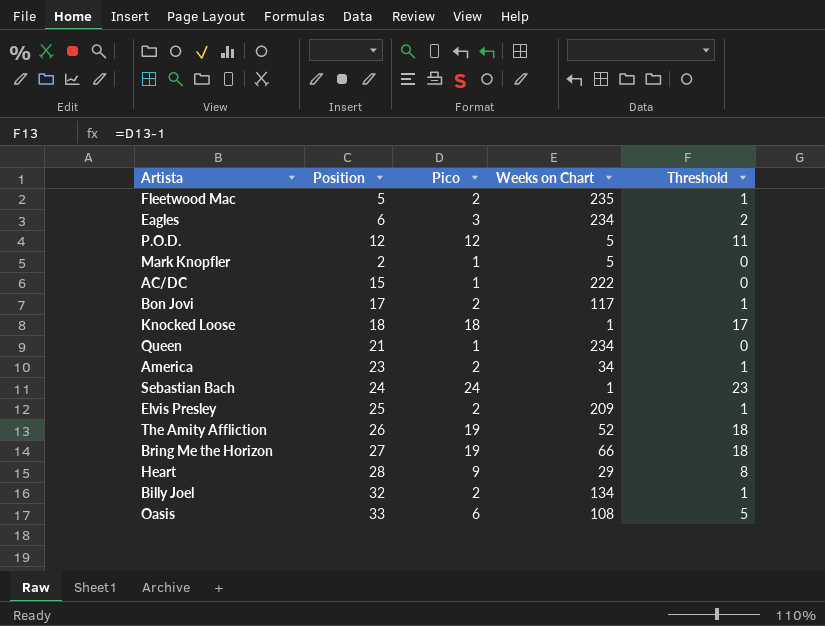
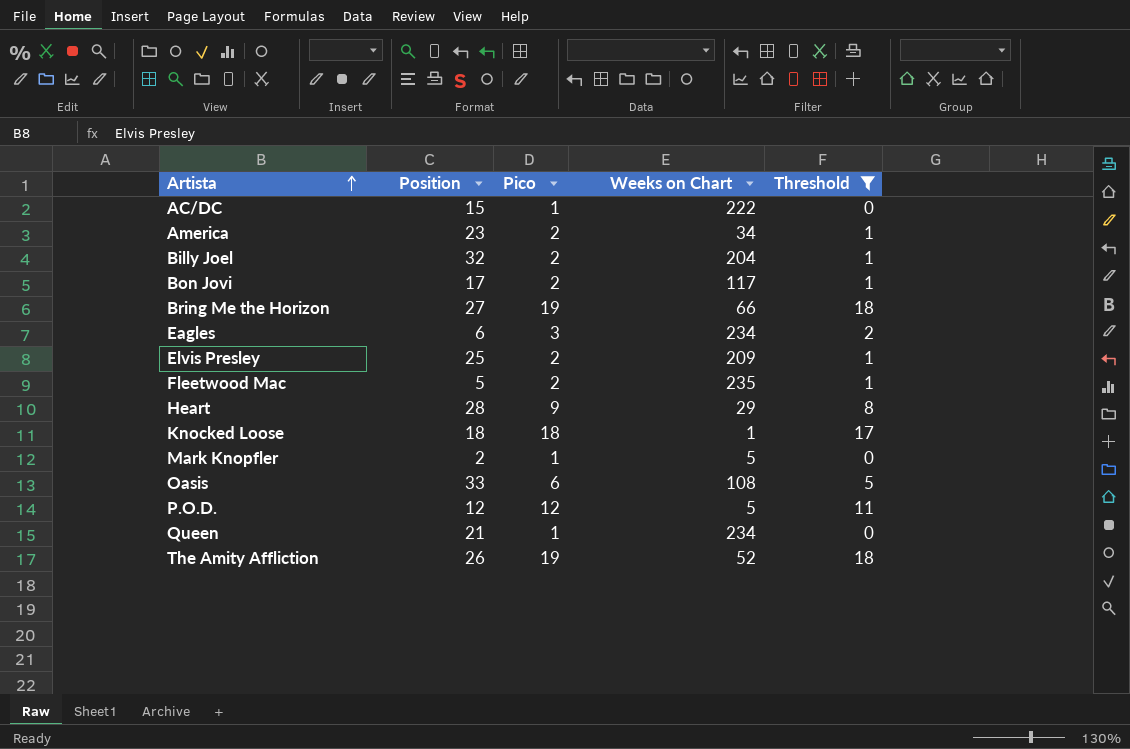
filter: none -> Threshold != 23
row order: none -> Artista ascending
Billy Joel | Weeks on Chart: 134 -> 204

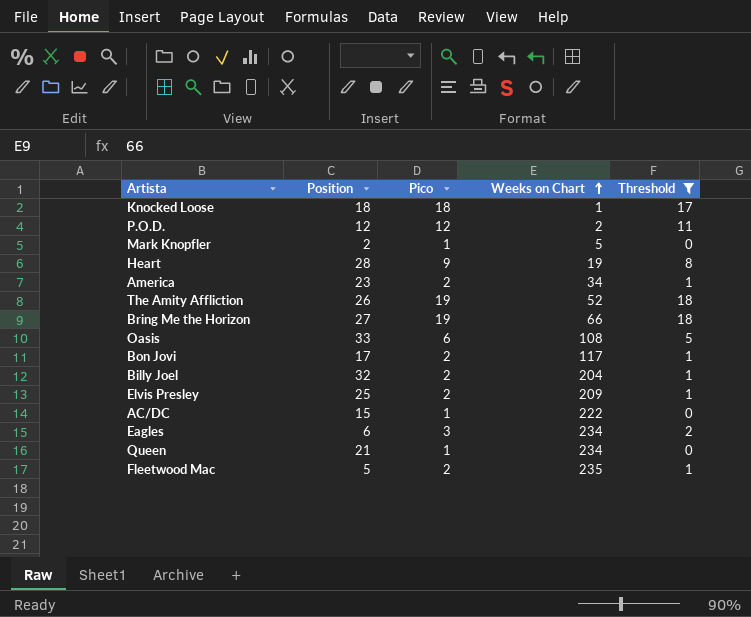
row order: Artista ascending -> Weeks on Chart ascending
P.O.D. | Weeks on Chart: 5 -> 2
Heart | Weeks on Chart: 29 -> 19

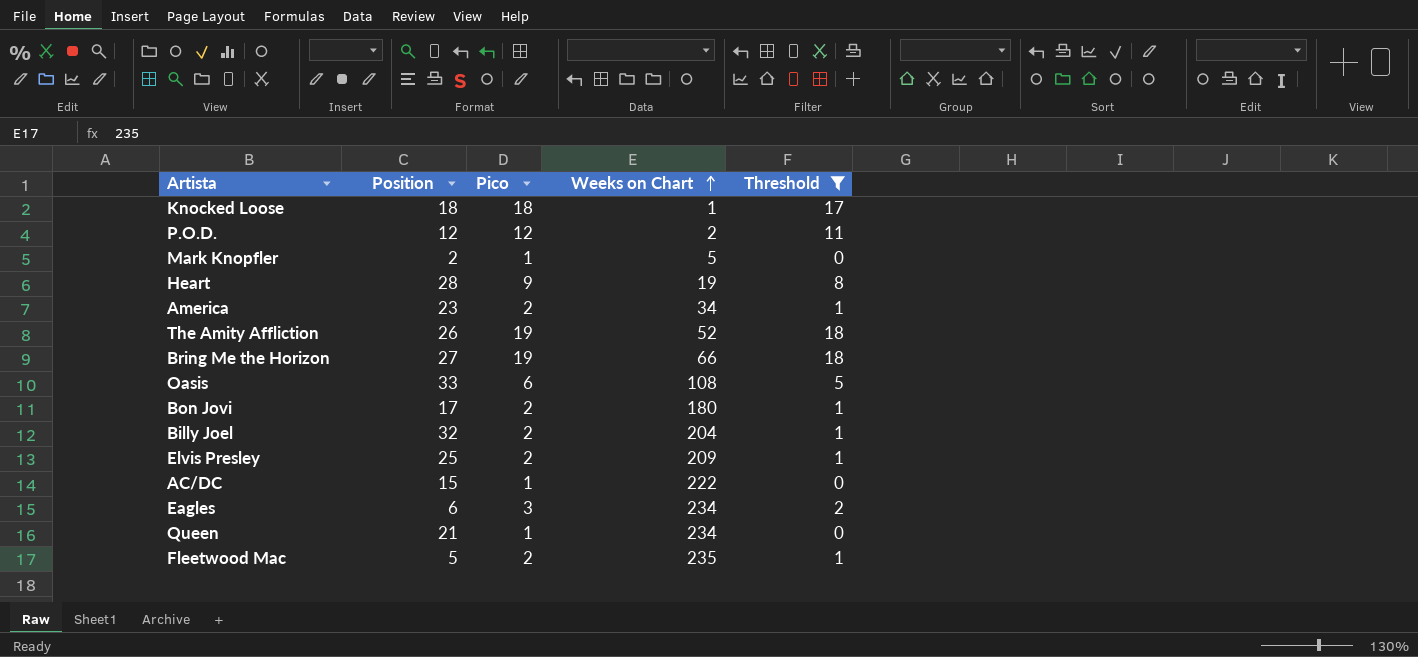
Bon Jovi | Weeks on Chart: 117 -> 180

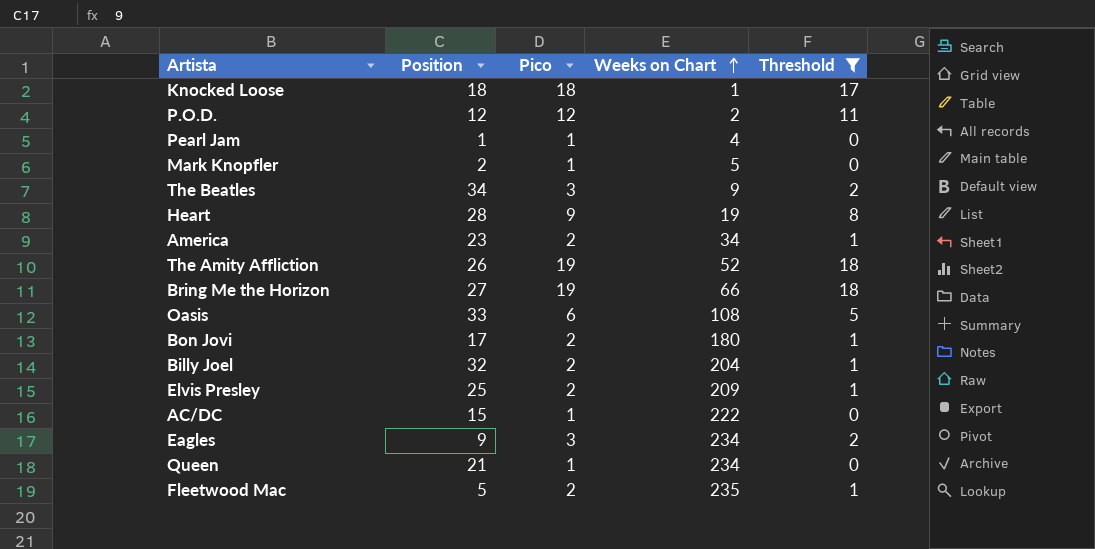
row Pearl Jam: none -> 1 | 1 | 4 | 0
row The Beatles: none -> 34 | 3 | 9 | 2
Eagles | Position: 6 -> 9

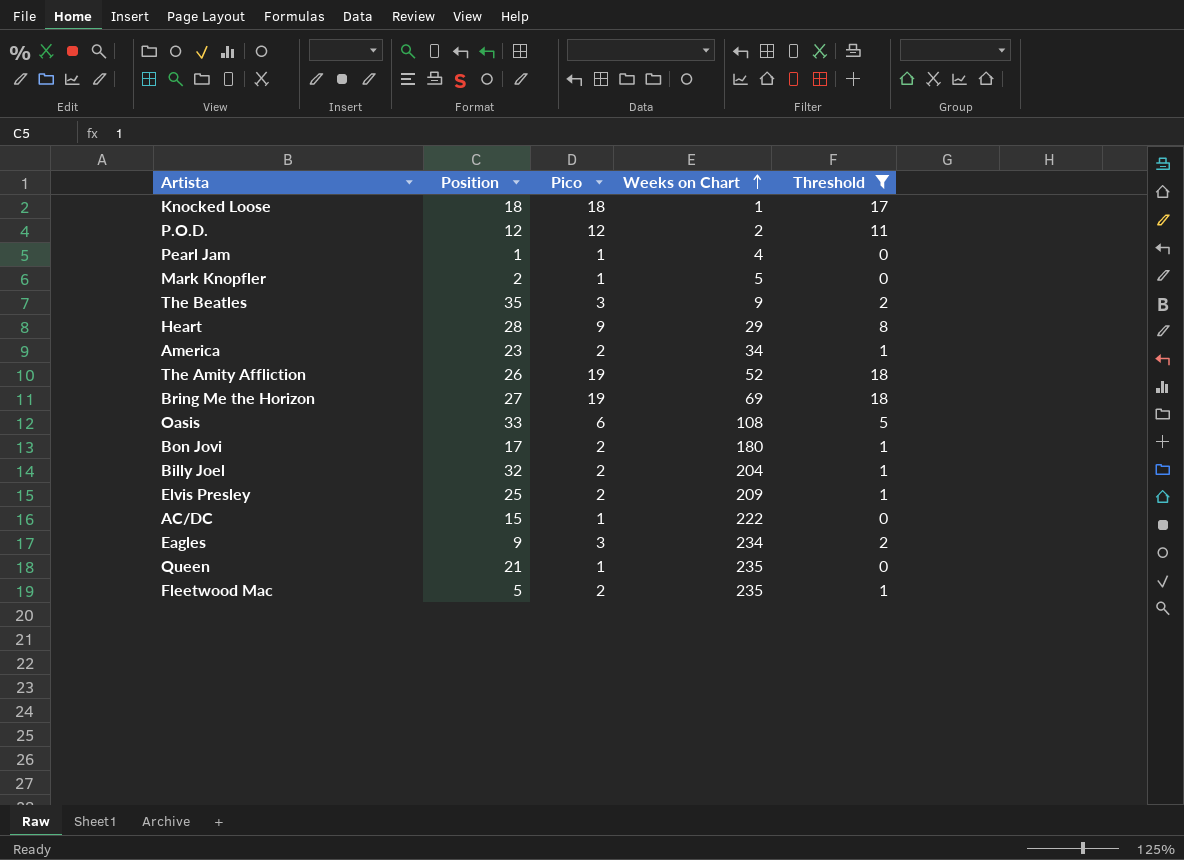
The Beatles | Position: 34 -> 35
Heart | Weeks on Chart: 19 -> 29
Bring Me the Horizon | Weeks on Chart: 66 -> 69
Queen | Weeks on Chart: 234 -> 235

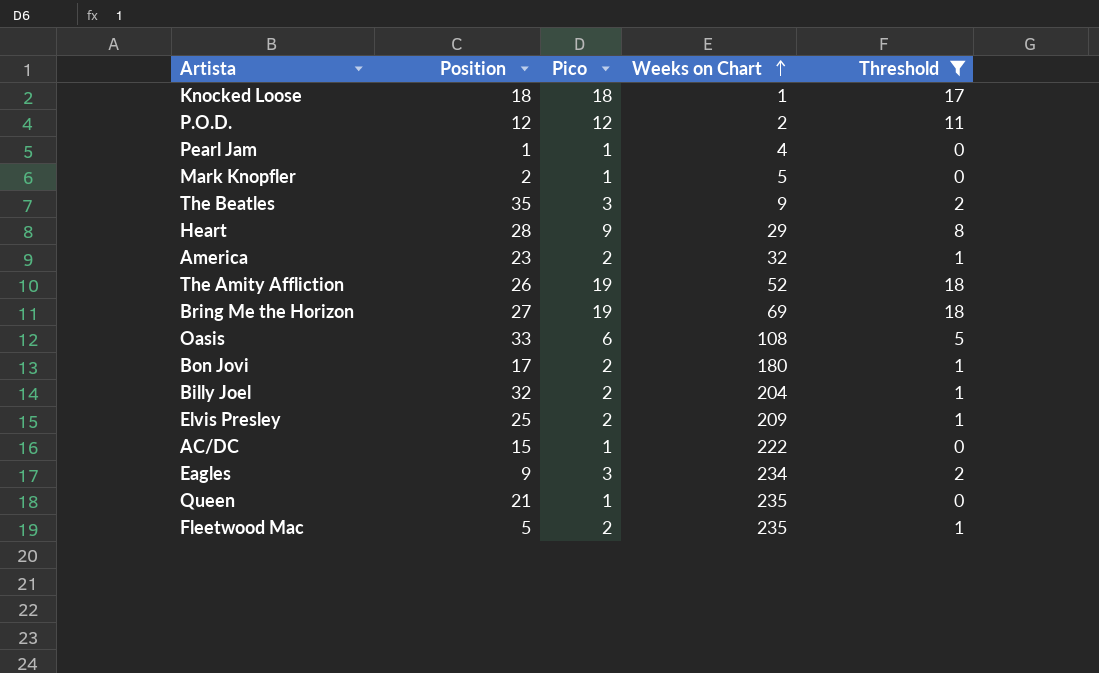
America | Weeks on Chart: 34 -> 32

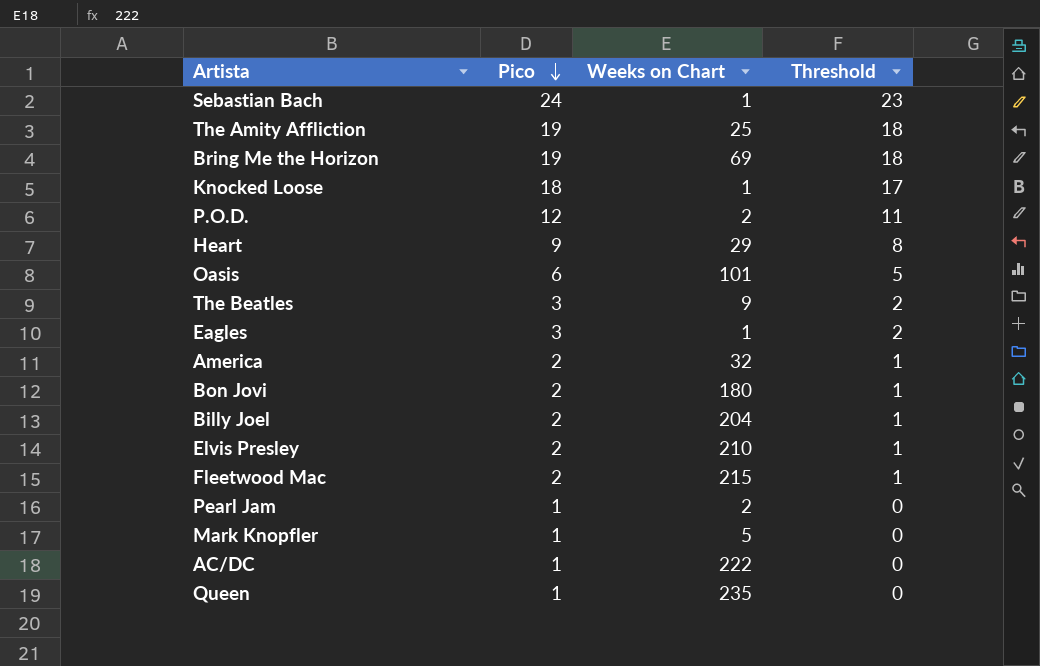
filter: Threshold != 23 -> none
row order: Weeks on Chart ascending -> Pico descending
column Position | position: 2 -> none
The Amity Affliction | Weeks on Chart: 52 -> 25
Oasis | Weeks on Chart: 108 -> 101
Eagles | Weeks on Chart: 234 -> 1
Elvis Presley | Weeks on Chart: 209 -> 210
Fleetwood Mac | Weeks on Chart: 235 -> 215
Pearl Jam | Weeks on Chart: 4 -> 2

